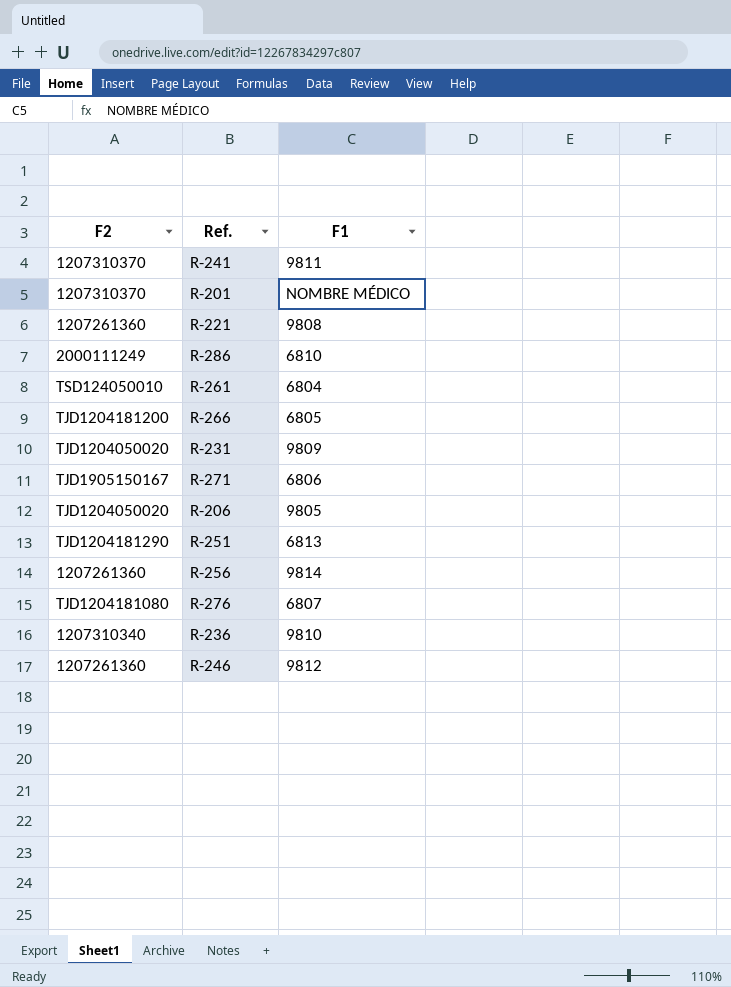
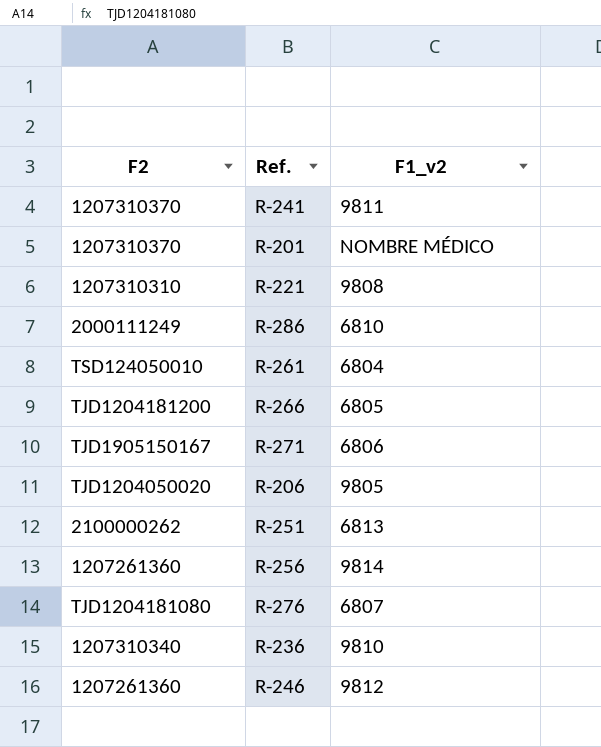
column name: F1 -> F1_v2
row R-231: TJD1204050020 | 9809 -> none
R-221 | F2: 1207261360 -> 1207310310
R-251 | F2: TJD1204181290 -> 2100000262

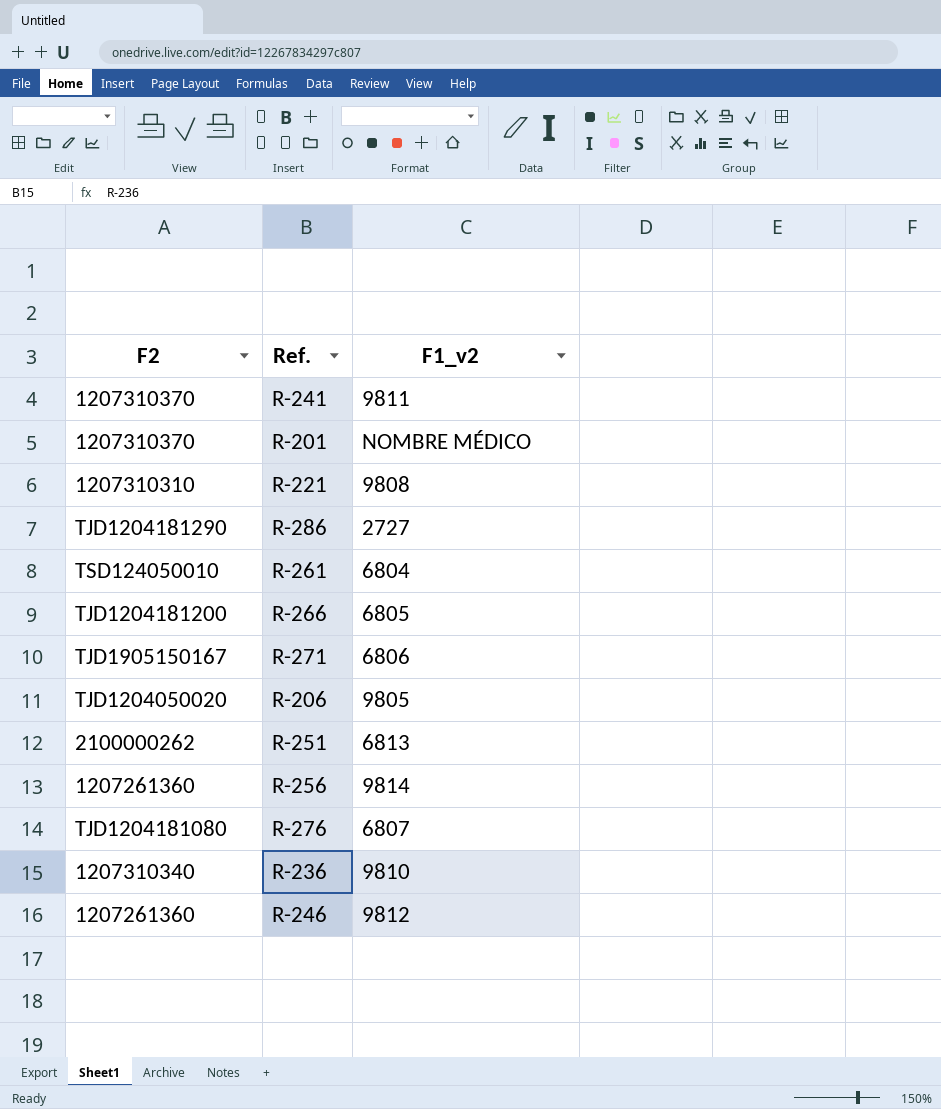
R-286 | F2: 2000111249 -> TJD1204181290
R-286 | F1_v2: 6810 -> 2727

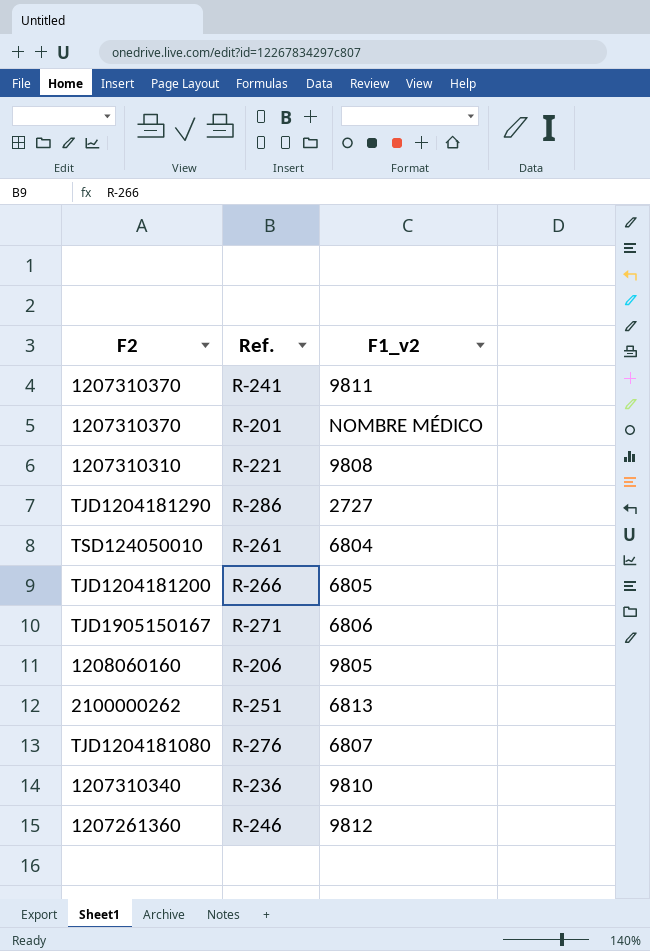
row R-256: 1207261360 | 9814 -> none
R-206 | F2: TJD1204050020 -> 1208060160

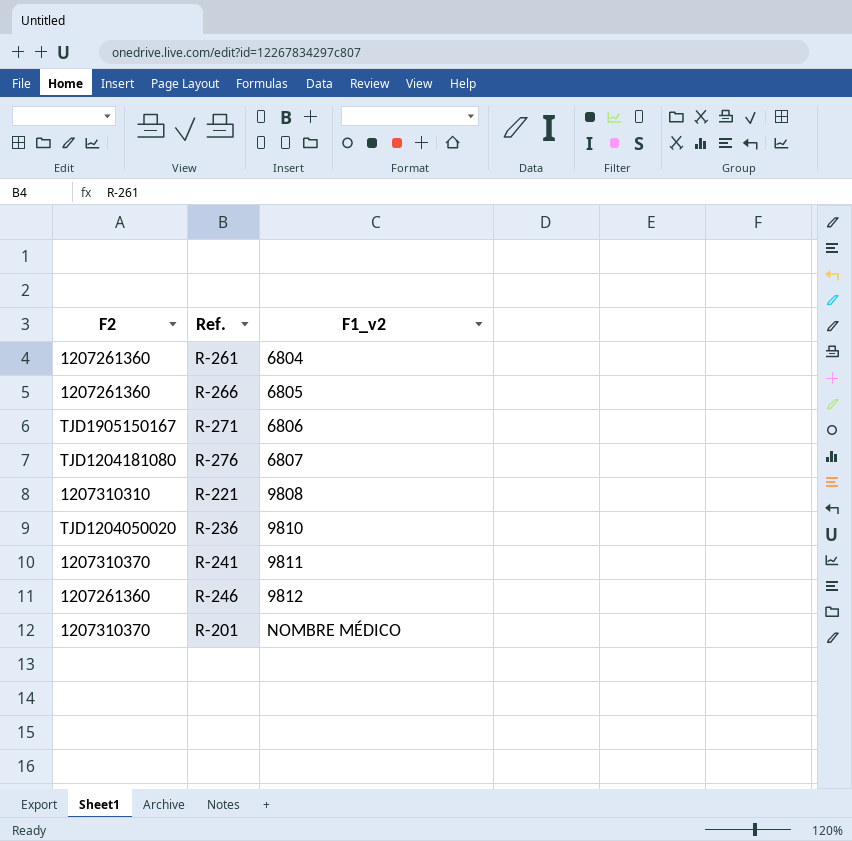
row order: none -> F1_v2 ascending
row R-286: TJD1204181290 | 2727 -> none
row R-206: 1208060160 | 9805 -> none
row R-251: 2100000262 | 6813 -> none
R-261 | F2: TSD124050010 -> 1207261360
R-266 | F2: TJD1204181200 -> 1207261360
R-236 | F2: 1207310340 -> TJD1204050020

